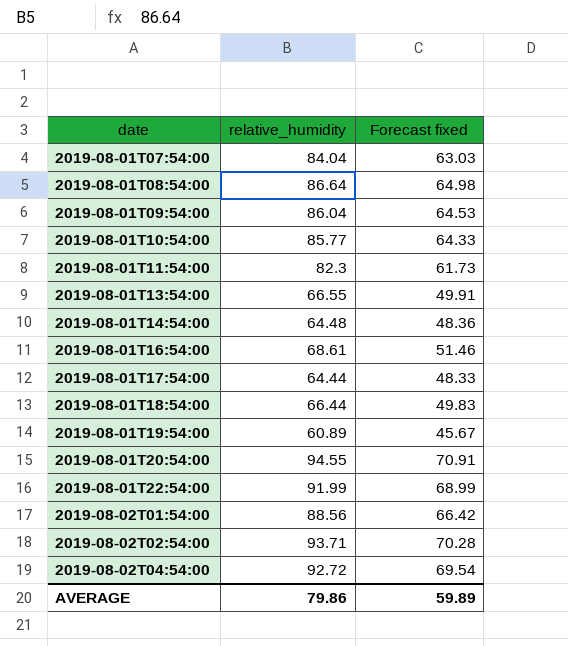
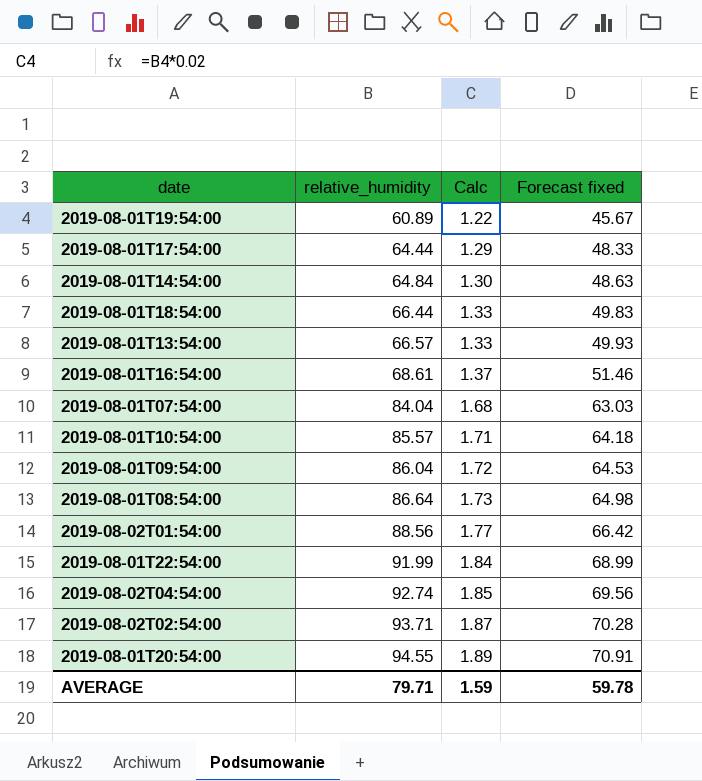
row order: date ascending -> relative_humidity ascending
column Calc | formula: none -> [relative_humidity] * 0.02
row 2019-08-01T11:54:00: 82.3 | 61.73 -> none
2019-08-01T14:54:00 | relative_humidity: 64.48 -> 64.84
2019-08-01T14:54:00 | Forecast fixed: 48.36 -> 48.63
2019-08-01T13:54:00 | relative_humidity: 66.55 -> 66.57
2019-08-01T13:54:00 | Forecast fixed: 49.91 -> 49.93
2019-08-01T10:54:00 | relative_humidity: 85.77 -> 85.57
2019-08-01T10:54:00 | Forecast fixed: 64.33 -> 64.18
2019-08-02T04:54:00 | relative_humidity: 92.72 -> 92.74
2019-08-02T04:54:00 | Forecast fixed: 69.54 -> 69.56
AVERAGE | relative_humidity: 79.86 -> 79.71
AVERAGE | Forecast fixed: 59.89 -> 59.78

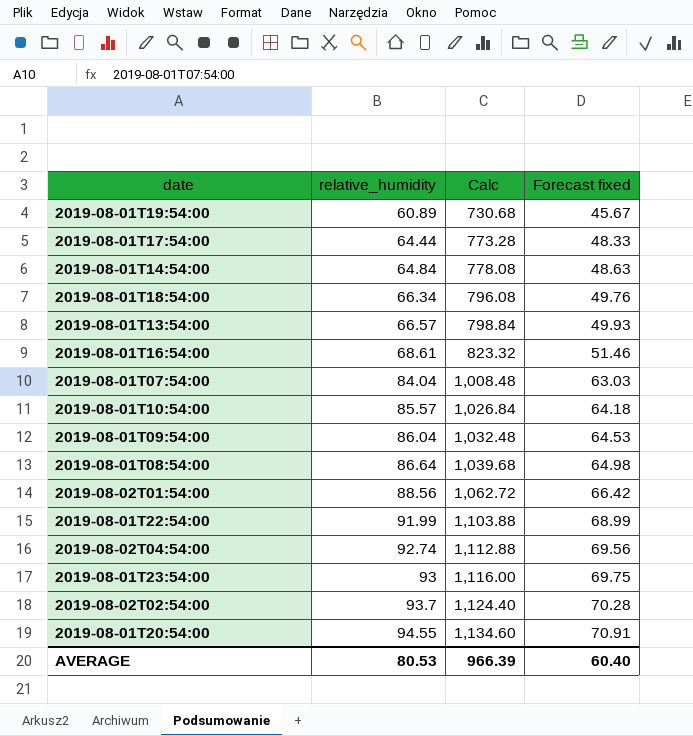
column Calc | formula: [relative_humidity] * 0.02 -> [relative_humidity] * 12
2019-08-01T18:54:00 | relative_humidity: 66.44 -> 66.34
2019-08-01T18:54:00 | Forecast fixed: 49.83 -> 49.76
row 2019-08-01T23:54:00: none -> 93 | 1,116.00 | 69.75
2019-08-02T02:54:00 | relative_humidity: 93.71 -> 93.7
AVERAGE | relative_humidity: 79.71 -> 80.53
AVERAGE | Calc: 1.59 -> 966.39
AVERAGE | Forecast fixed: 59.78 -> 60.40

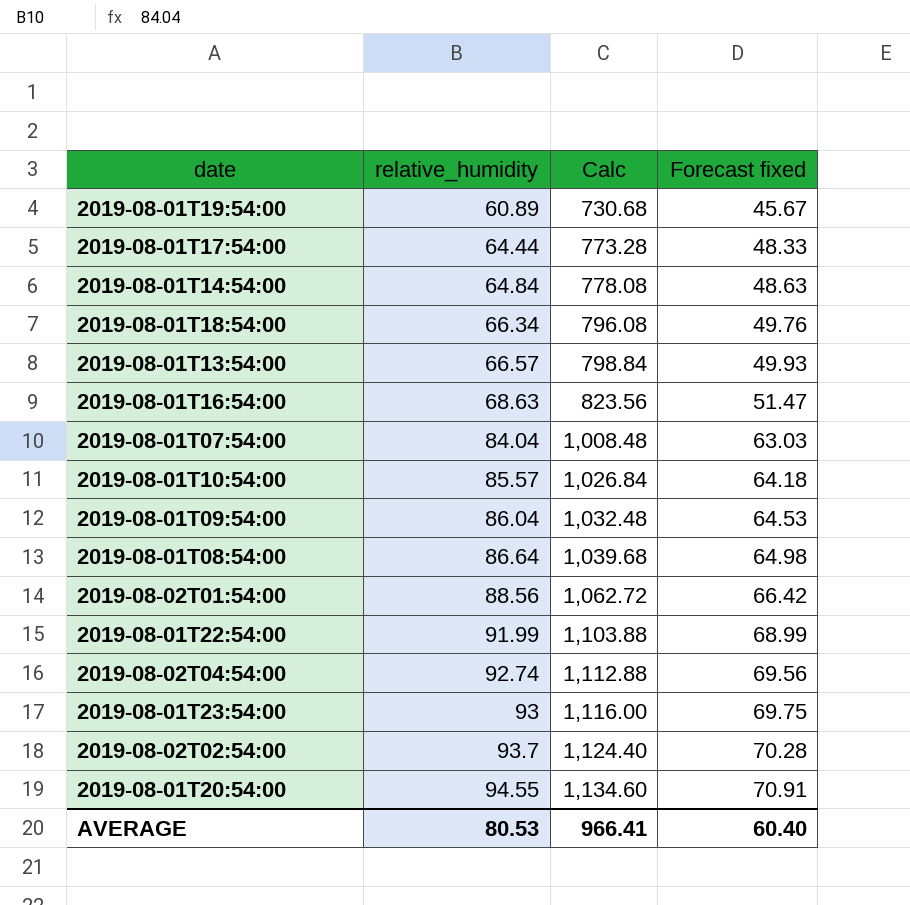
2019-08-01T16:54:00 | relative_humidity: 68.61 -> 68.63
2019-08-01T16:54:00 | Calc: 823.32 -> 823.56
2019-08-01T16:54:00 | Forecast fixed: 51.46 -> 51.47
AVERAGE | Calc: 966.39 -> 966.41

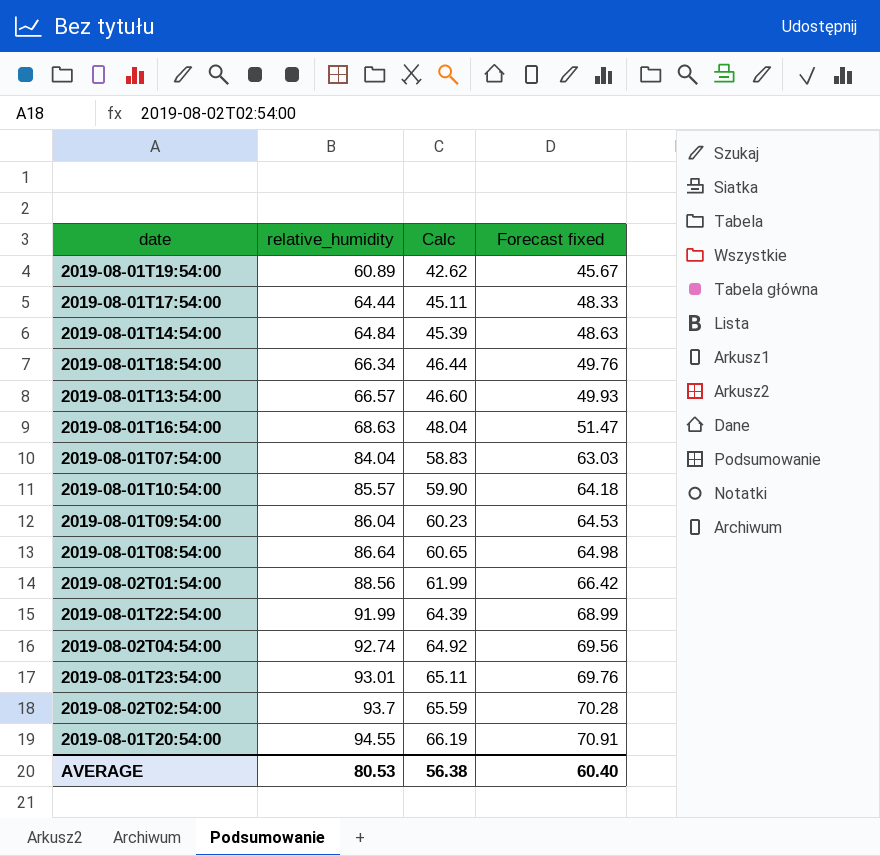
column Calc | formula: [relative_humidity] * 12 -> [relative_humidity] * 0.7
2019-08-01T23:54:00 | relative_humidity: 93 -> 93.01
2019-08-01T23:54:00 | Forecast fixed: 69.75 -> 69.76
AVERAGE | Calc: 966.41 -> 56.38

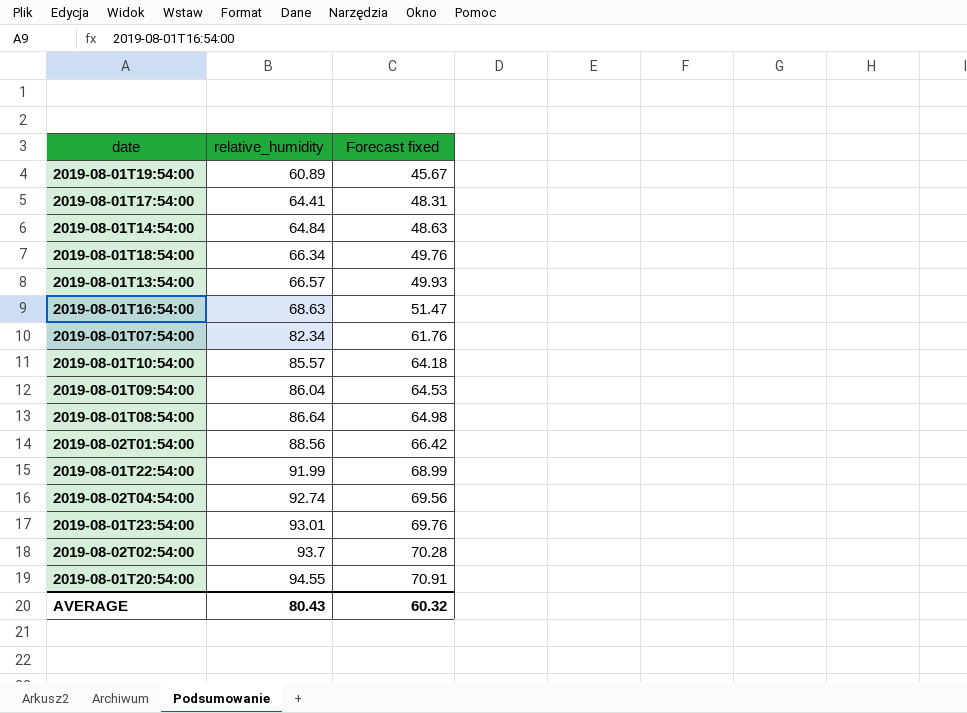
column Calc | formula: [relative_humidity] * 0.7 -> none
2019-08-01T17:54:00 | relative_humidity: 64.44 -> 64.41
2019-08-01T17:54:00 | Forecast fixed: 48.33 -> 48.31
2019-08-01T07:54:00 | relative_humidity: 84.04 -> 82.34
2019-08-01T07:54:00 | Forecast fixed: 63.03 -> 61.76
AVERAGE | relative_humidity: 80.53 -> 80.43
AVERAGE | Forecast fixed: 60.40 -> 60.32

